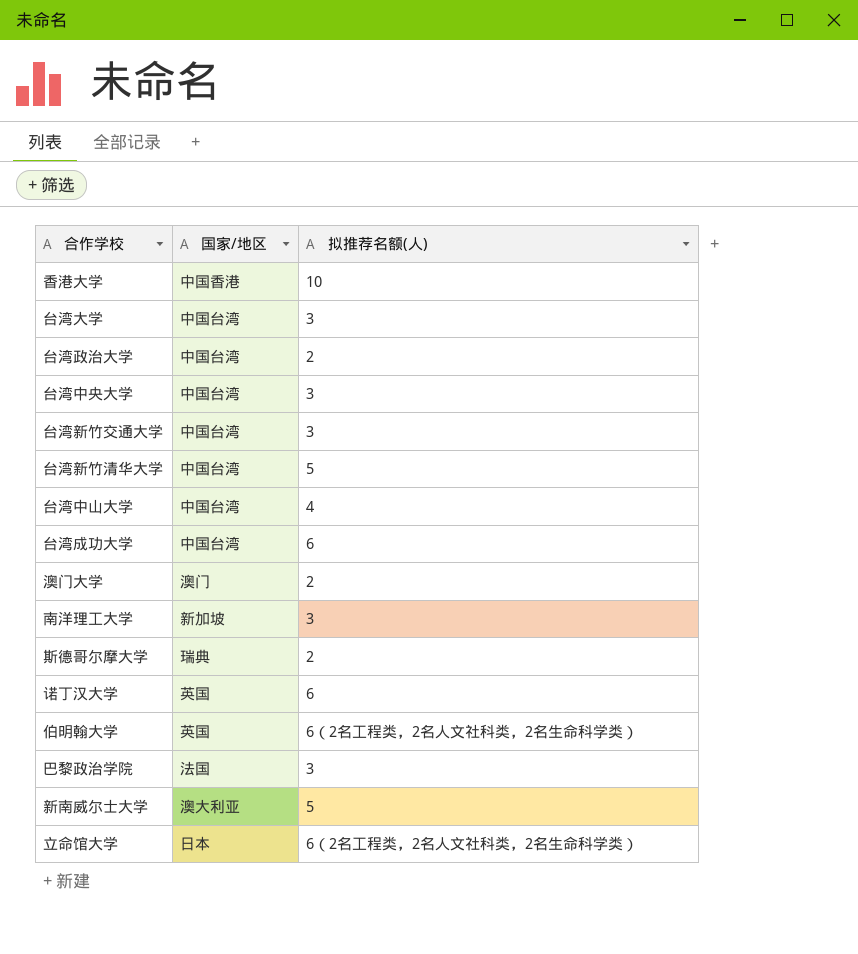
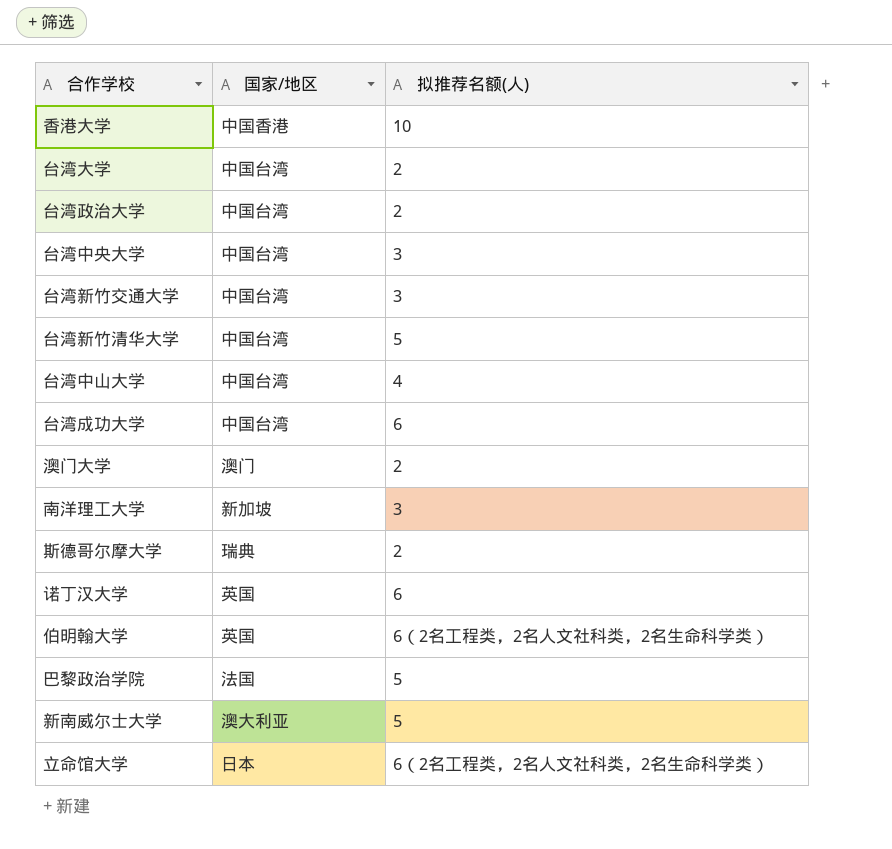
台湾大学 | 拟推荐名额(人): 3 -> 2
巴黎政治学院 | 拟推荐名额(人): 3 -> 5

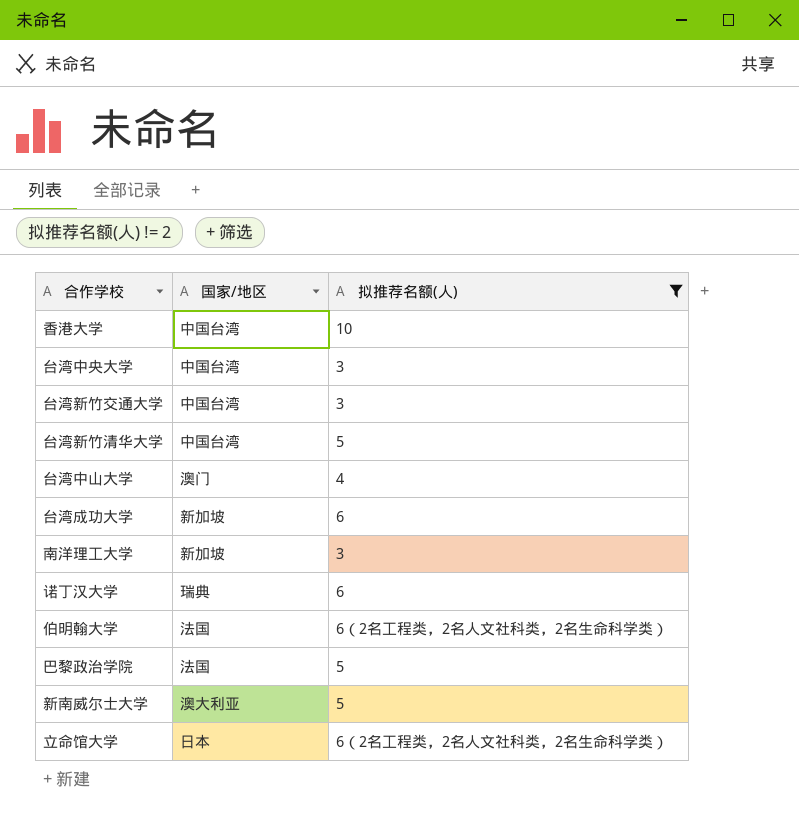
filter: none -> 拟推荐名额(人) != 2
香港大学 | 国家/地区: 中国香港 -> 中国台湾
台湾中山大学 | 国家/地区: 中国台湾 -> 澳门
台湾成功大学 | 国家/地区: 中国台湾 -> 新加坡
诺丁汉大学 | 国家/地区: 英国 -> 瑞典
伯明翰大学 | 国家/地区: 英国 -> 法国

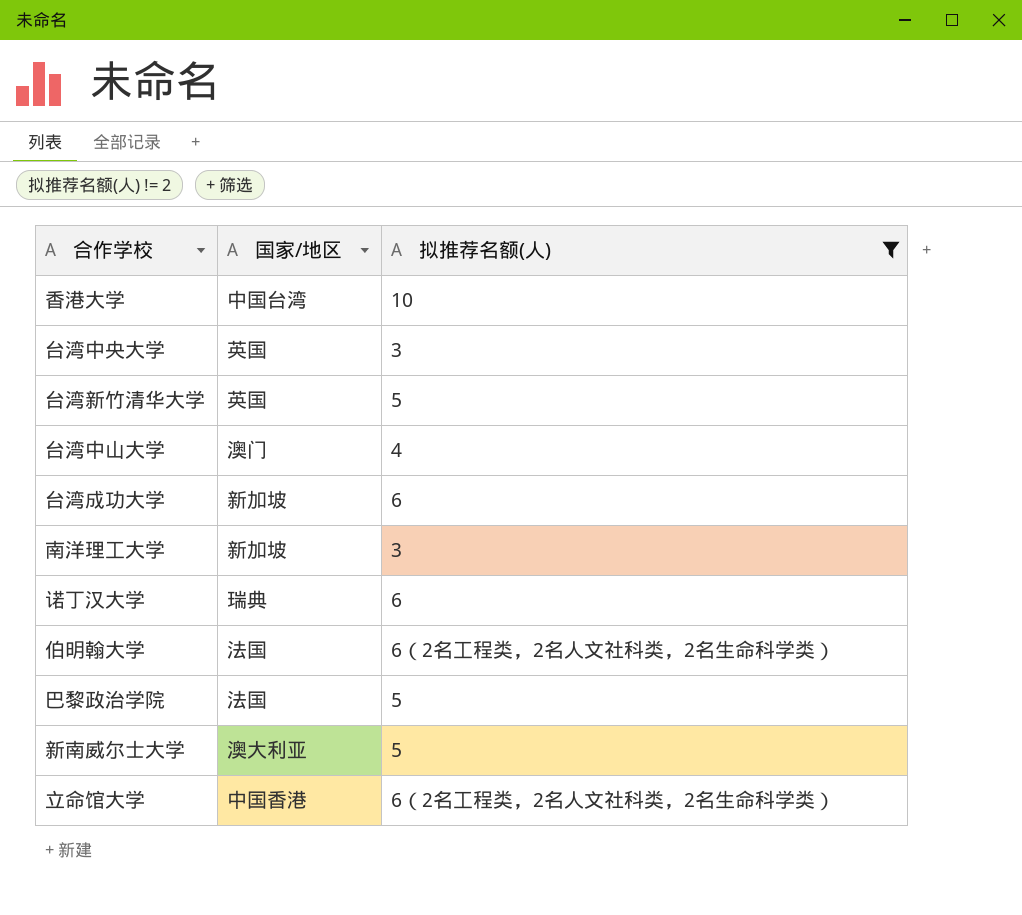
row 台湾新竹交通大学: 中国台湾 | 3 -> none
台湾中央大学 | 国家/地区: 中国台湾 -> 英国
台湾新竹清华大学 | 国家/地区: 中国台湾 -> 英国
立命馆大学 | 国家/地区: 日本 -> 中国香港

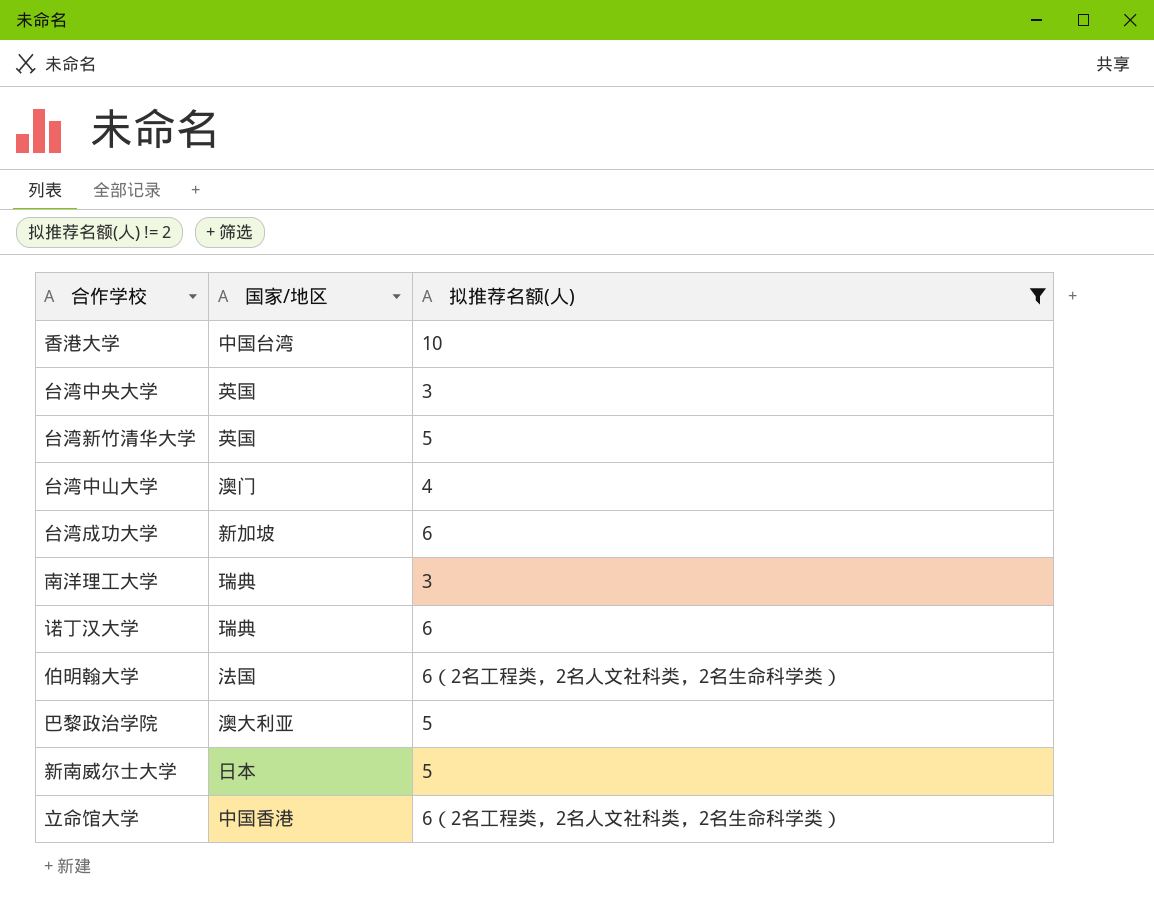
南洋理工大学 | 国家/地区: 新加坡 -> 瑞典
巴黎政治学院 | 国家/地区: 法国 -> 澳大利亚
新南威尔士大学 | 国家/地区: 澳大利亚 -> 日本

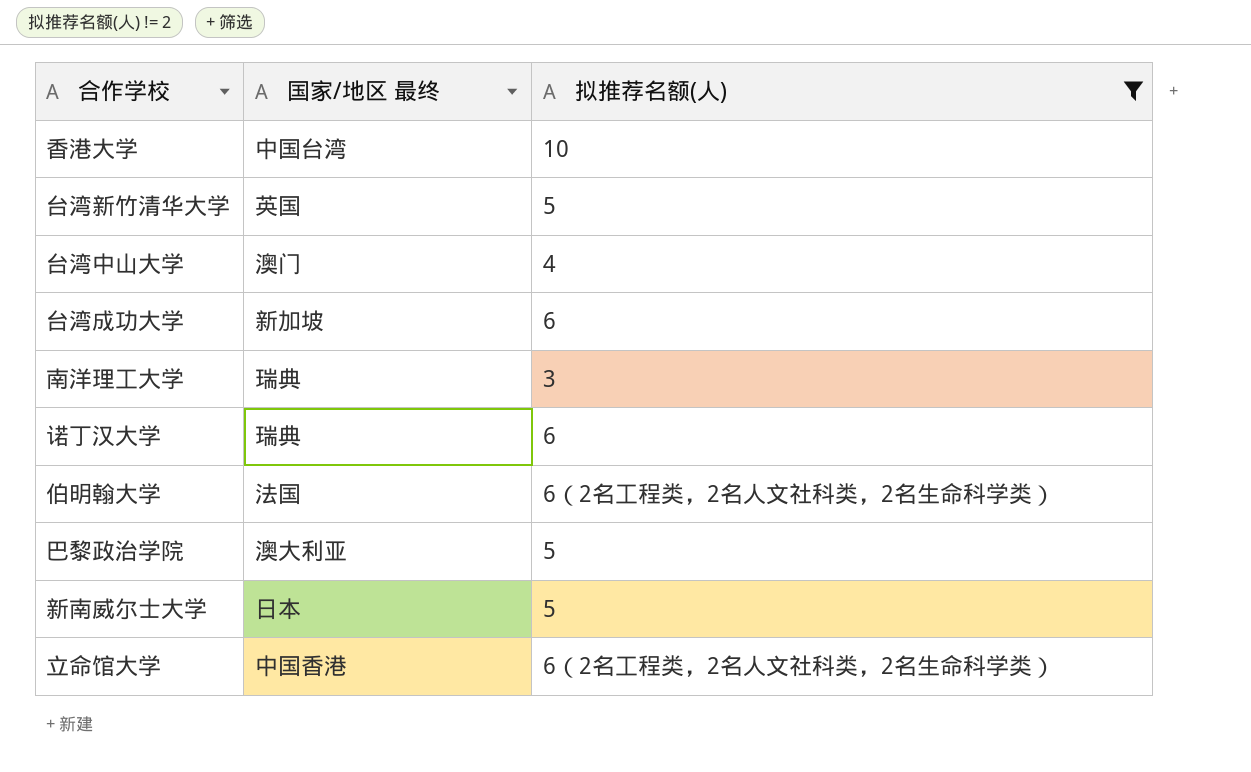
column name: 国家/地区 -> 国家/地区 最终
row 台湾中央大学: 英国 | 3 -> none

